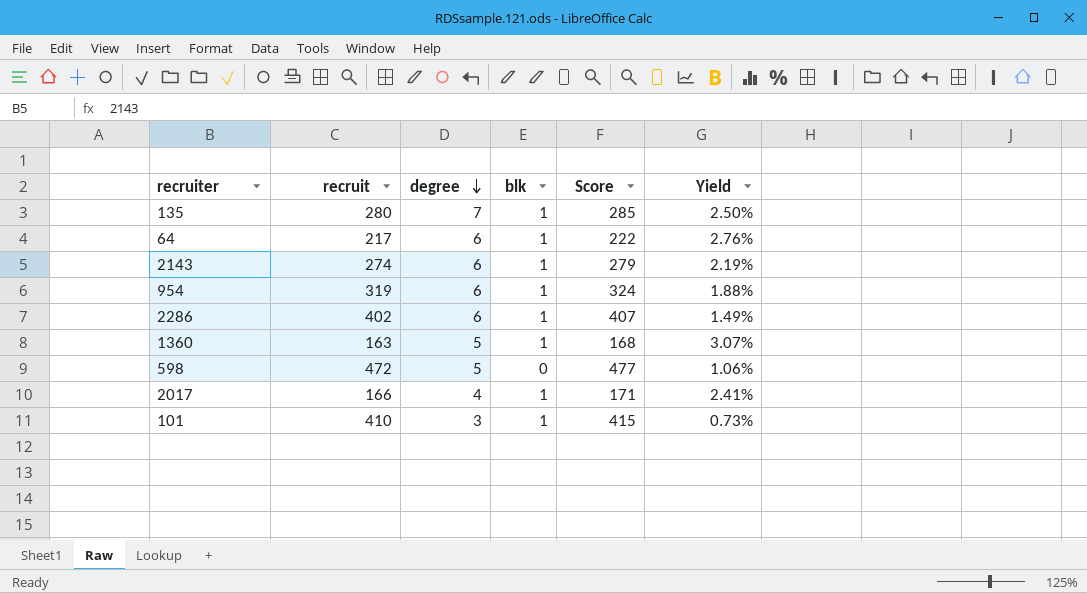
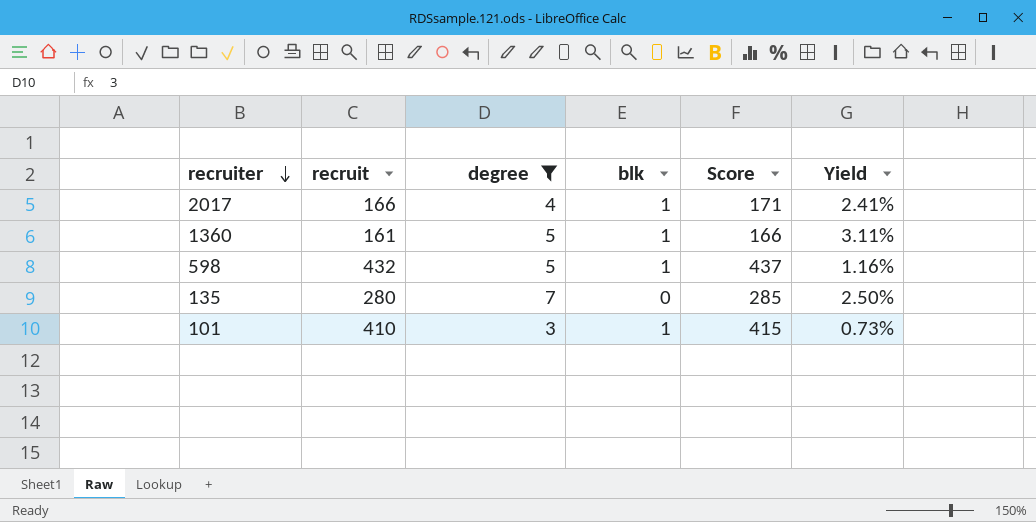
filter: none -> degree != 6
row order: degree descending -> recruiter descending
1360 | recruit: 163 -> 161
1360 | Score: 168 -> 166
1360 | Yield: 3.07% -> 3.11%
598 | recruit: 472 -> 432
598 | blk: 0 -> 1
598 | Score: 477 -> 437
598 | Yield: 1.06% -> 1.16%
135 | blk: 1 -> 0

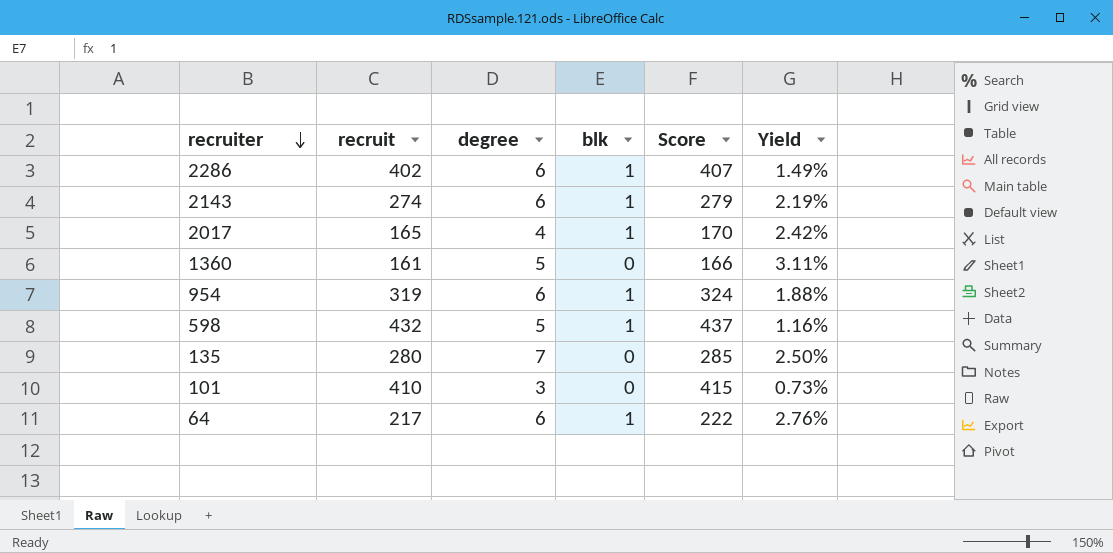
filter: degree != 6 -> none
2017 | recruit: 166 -> 165
2017 | Score: 171 -> 170
2017 | Yield: 2.41% -> 2.42%
1360 | blk: 1 -> 0
101 | blk: 1 -> 0

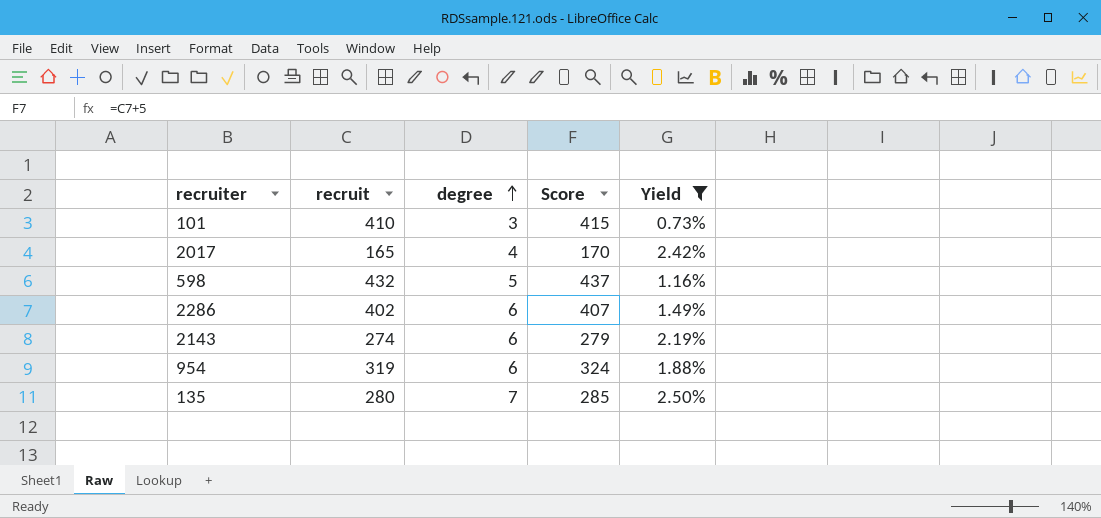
filter: none -> Yield <= 2.50%
row order: recruiter descending -> degree ascending
column blk | position: 4 -> none

